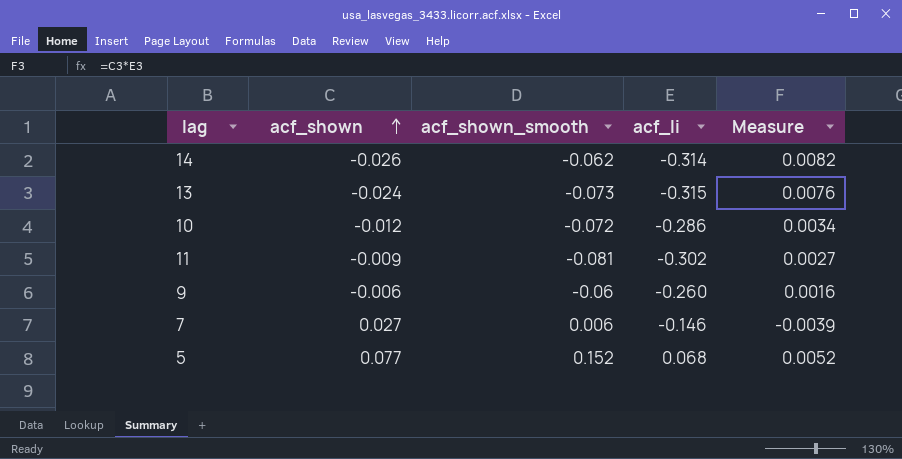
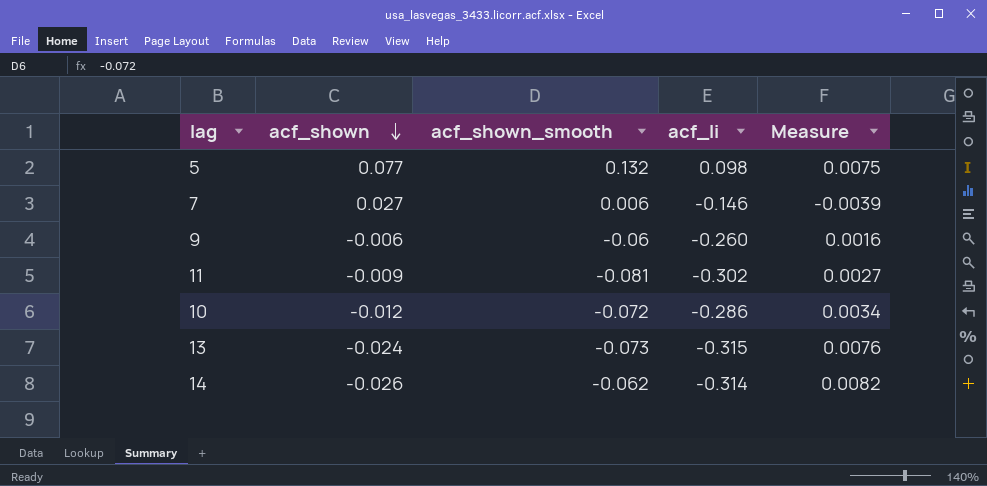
row order: acf_shown ascending -> acf_shown descending
5 | acf_shown_smooth: 0.152 -> 0.132
5 | acf_li: 0.068 -> 0.098
5 | Measure: 0.0052 -> 0.0075

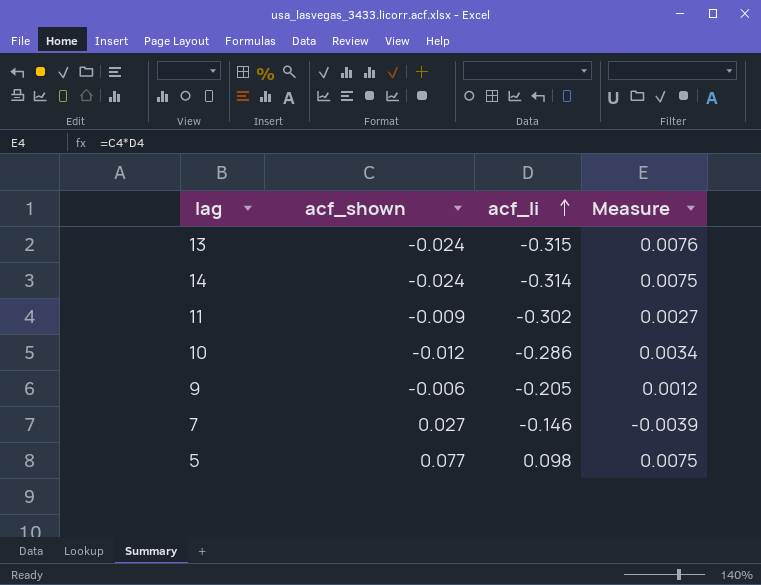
row order: acf_shown descending -> acf_li ascending
column acf_shown_smooth | position: 3 -> none
14 | acf_shown: -0.026 -> -0.024
14 | Measure: 0.0082 -> 0.0075
9 | acf_li: -0.260 -> -0.205
9 | Measure: 0.0016 -> 0.0012

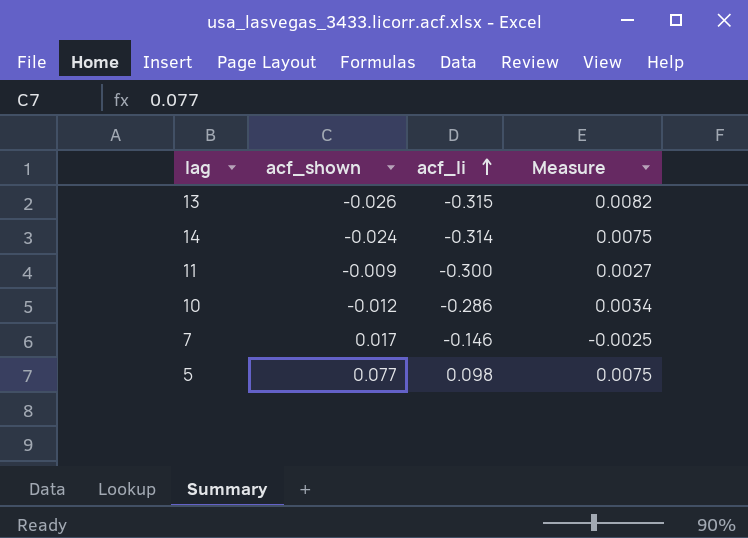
row 9: -0.006 | -0.205 | 0.0012 -> none
13 | acf_shown: -0.024 -> -0.026
13 | Measure: 0.0076 -> 0.0082
11 | acf_li: -0.302 -> -0.300
7 | acf_shown: 0.027 -> 0.017
7 | Measure: -0.0039 -> -0.0025

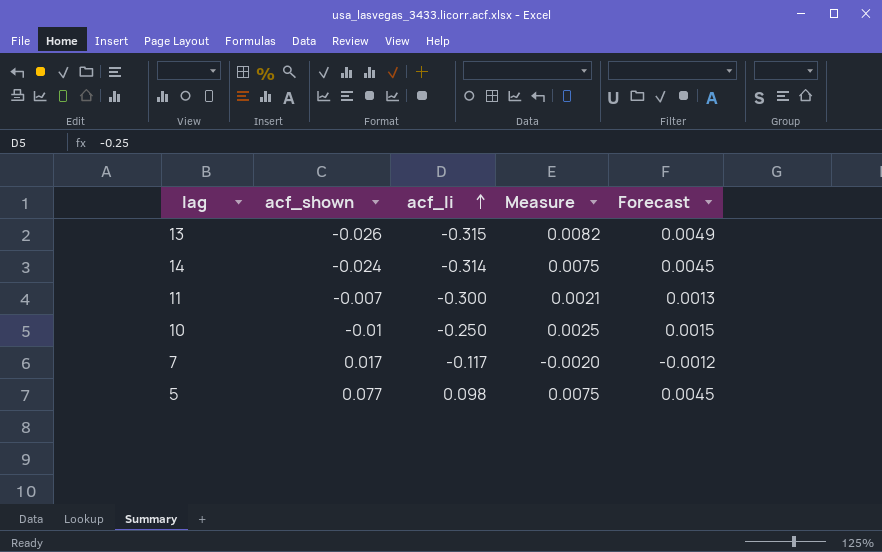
column Forecast | formula: none -> [Measure] * 0.6
11 | acf_shown: -0.009 -> -0.007
11 | Measure: 0.0027 -> 0.0021
10 | acf_shown: -0.012 -> -0.01
10 | acf_li: -0.286 -> -0.250
10 | Measure: 0.0034 -> 0.0025
7 | acf_li: -0.146 -> -0.117
7 | Measure: -0.0025 -> -0.0020

